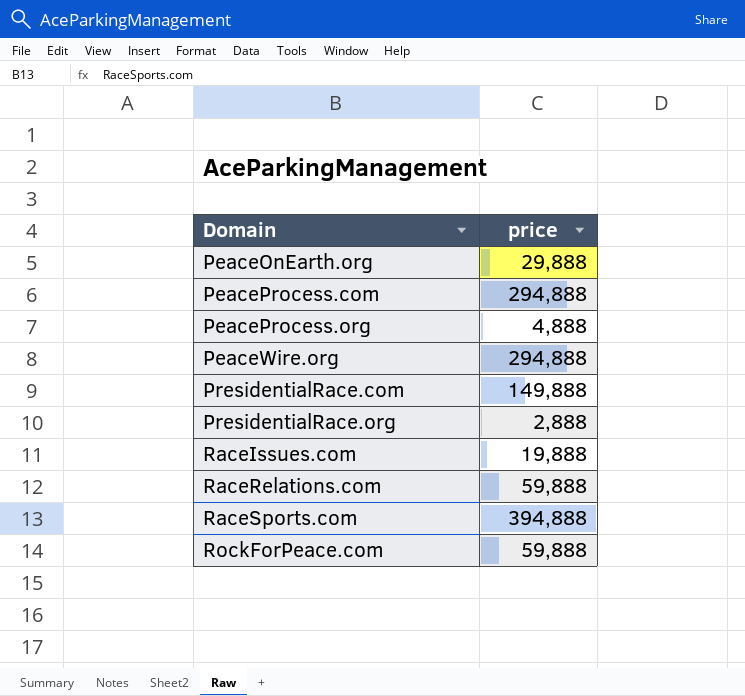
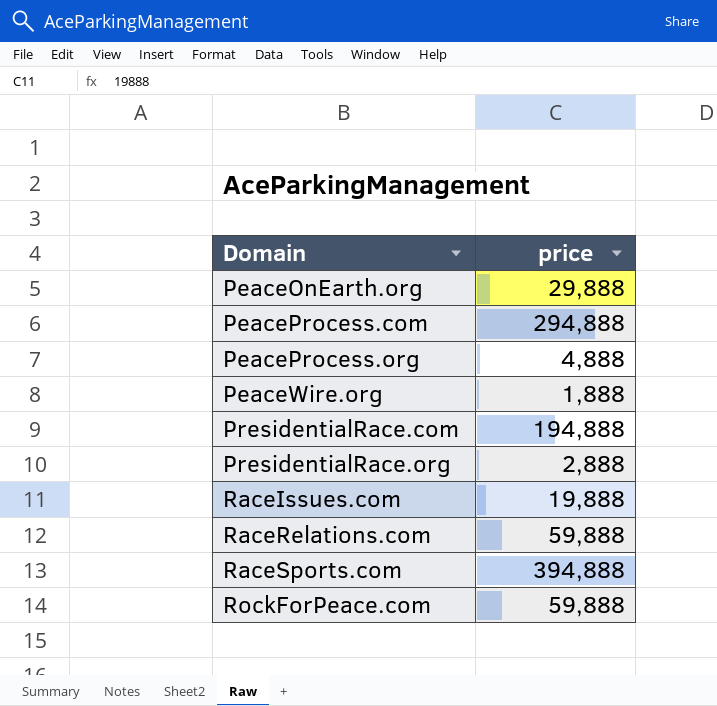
PeaceWire.org | price: 294,888 -> 1,888
PresidentialRace.com | price: 149,888 -> 194,888

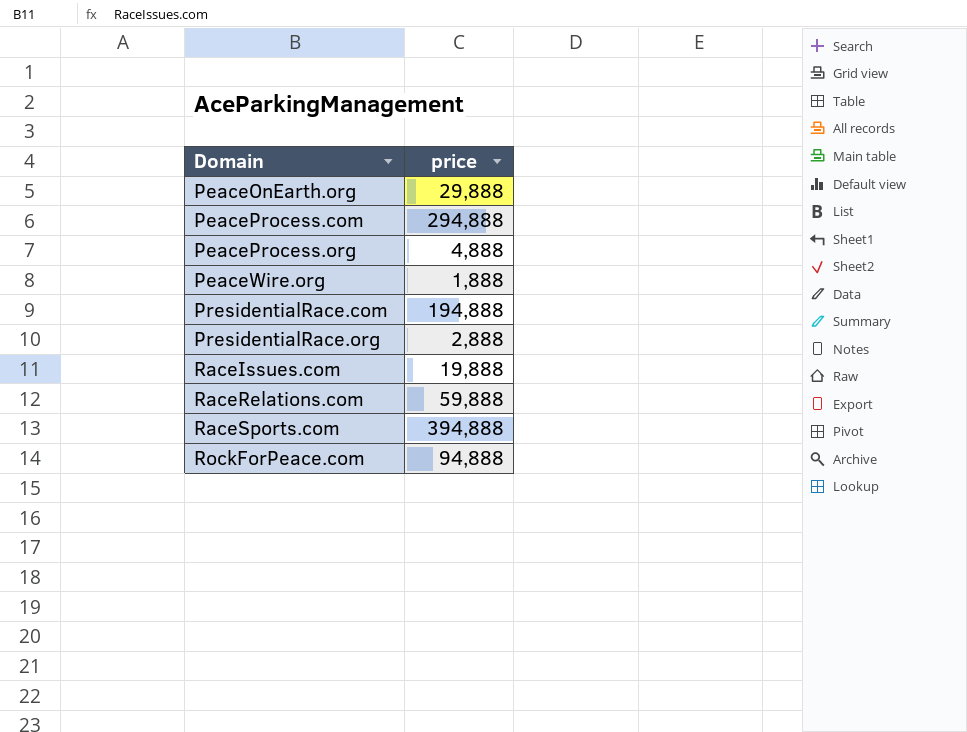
RockForPeace.com | price: 59,888 -> 94,888

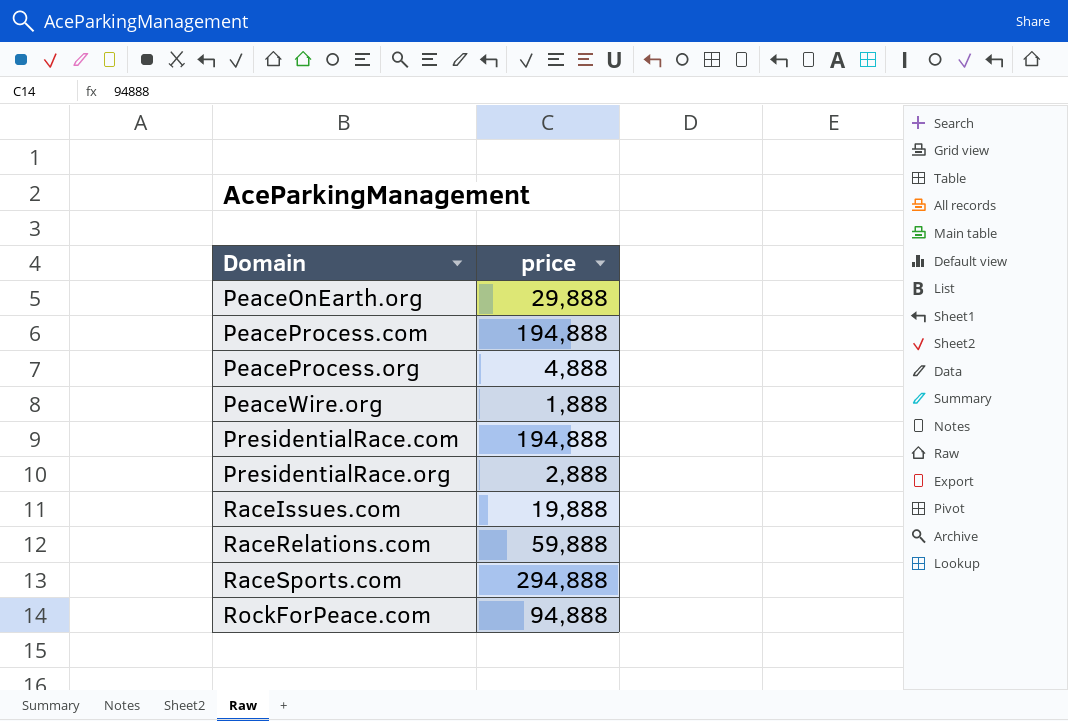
PeaceProcess.com | price: 294,888 -> 194,888
RaceSports.com | price: 394,888 -> 294,888

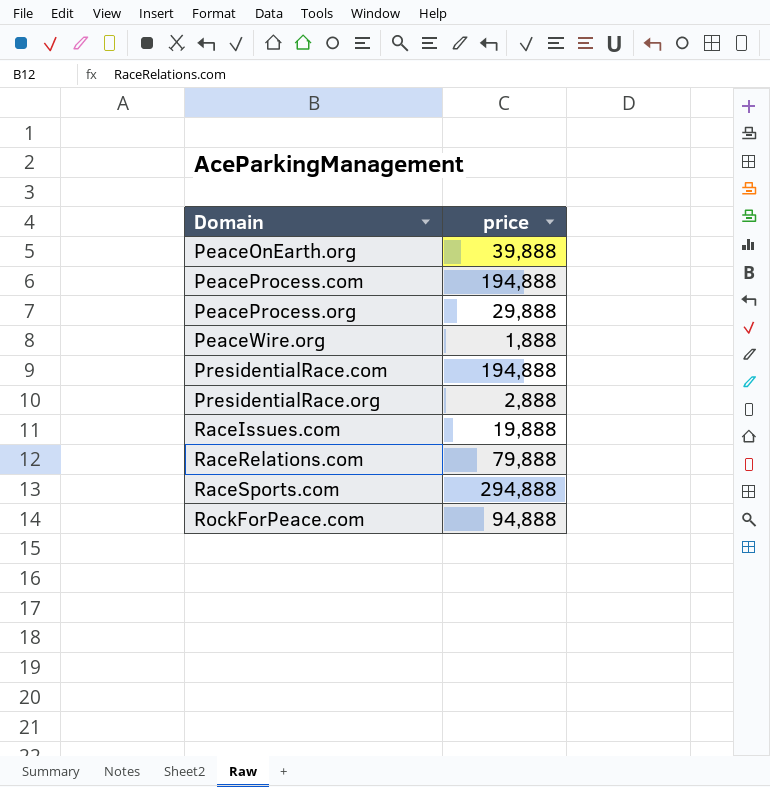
PeaceOnEarth.org | price: 29,888 -> 39,888
PeaceProcess.org | price: 4,888 -> 29,888
RaceRelations.com | price: 59,888 -> 79,888

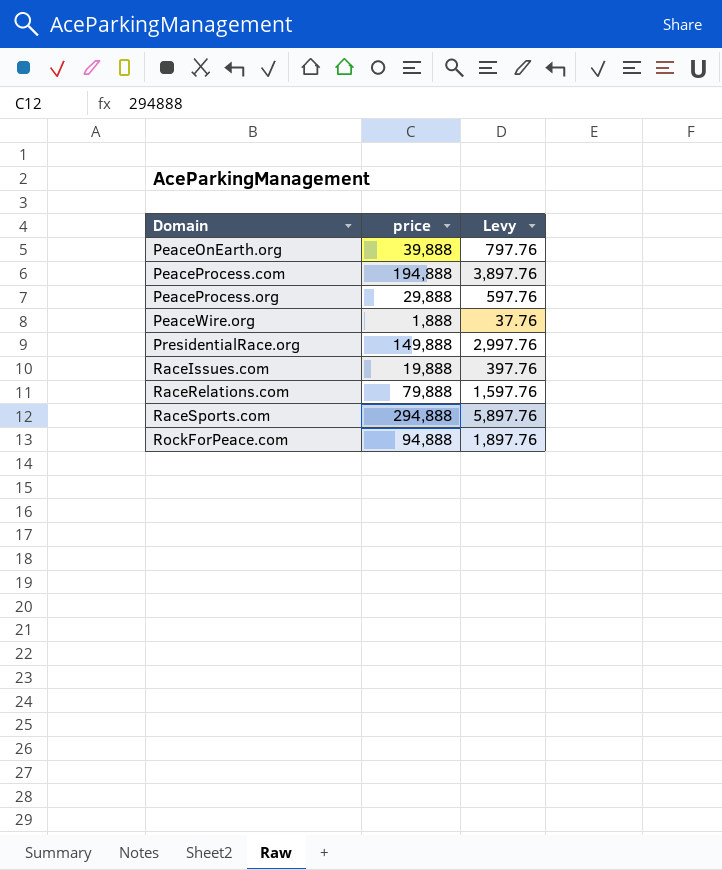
column Levy | formula: none -> [price] * 0.02
row PresidentialRace.com: 194,888 -> none
PresidentialRace.org | price: 2,888 -> 149,888

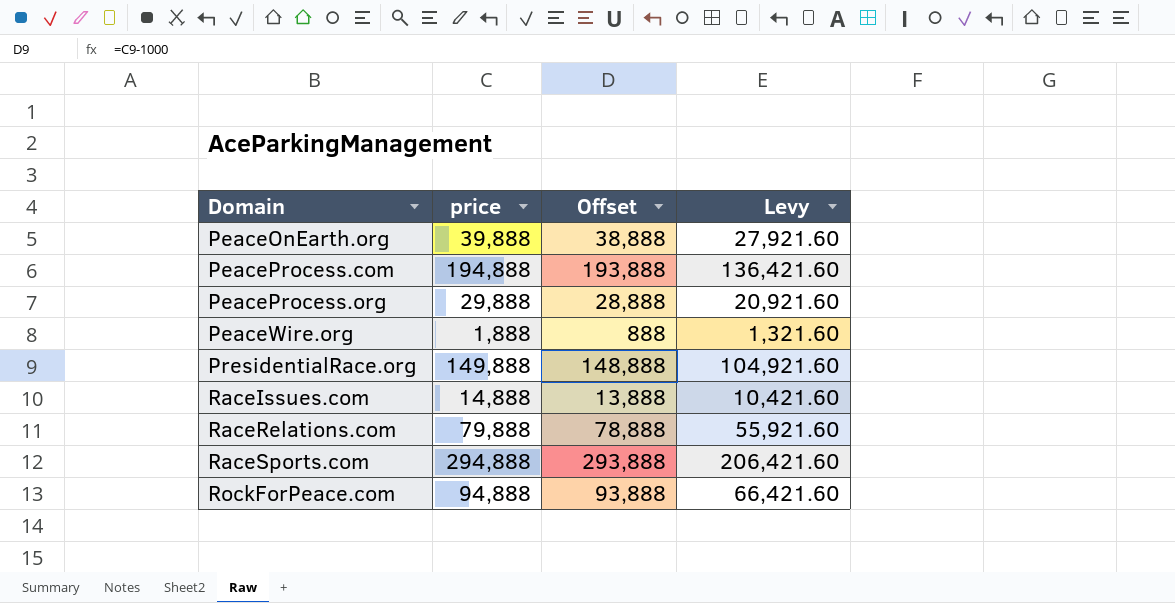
column Offset | formula: none -> [price] - 1000
column Levy | formula: [price] * 0.02 -> [price] * 0.7
RaceIssues.com | price: 19,888 -> 14,888

